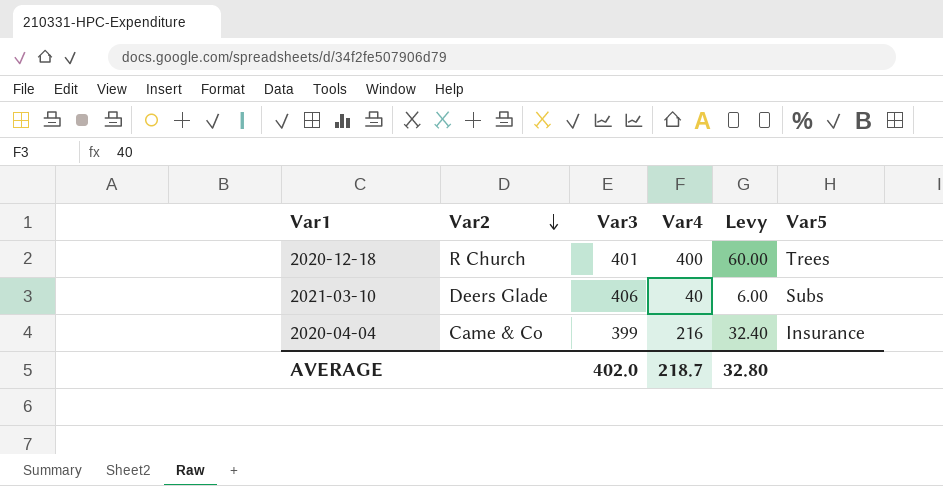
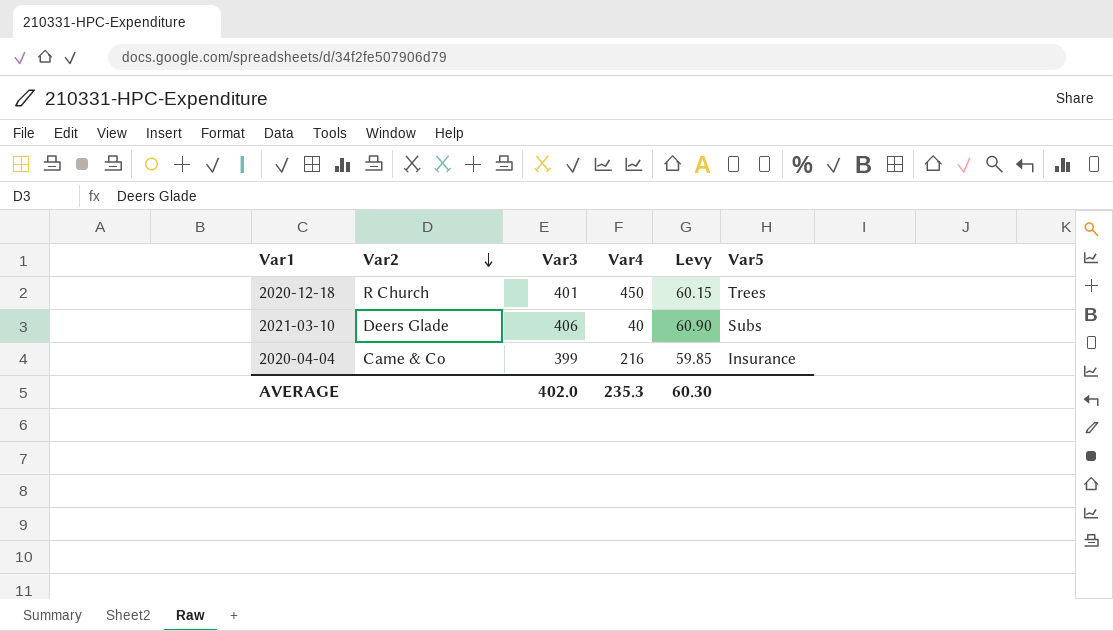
column Levy | formula: [Var4] * 0.15 -> [Var3] * 0.15
2020-12-18 | Var4: 400 -> 450
AVERAGE | Var4: 218.7 -> 235.3
AVERAGE | Levy: 32.80 -> 60.30

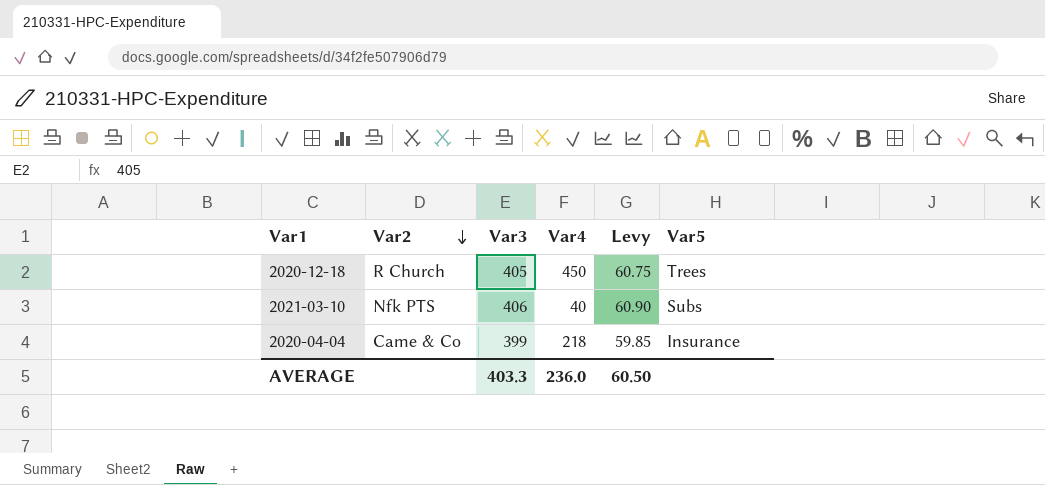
2020-12-18 | Var3: 401 -> 405
2020-12-18 | Levy: 60.15 -> 60.75
2021-03-10 | Var2: Deers Glade -> Nfk PTS
2020-04-04 | Var4: 216 -> 218
AVERAGE | Var3: 402.0 -> 403.3
AVERAGE | Var4: 235.3 -> 236.0
AVERAGE | Levy: 60.30 -> 60.50

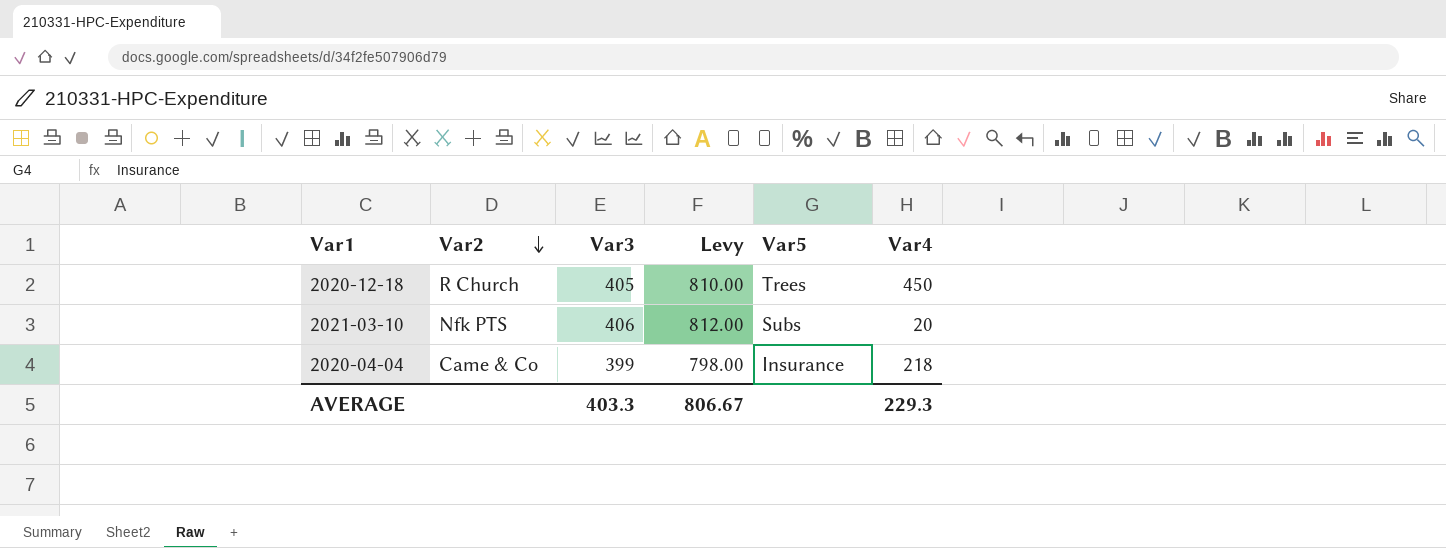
column Levy | formula: [Var3] * 0.15 -> [Var3] * 2
column Var4 | position: 4 -> 6
2021-03-10 | Var4: 40 -> 20
AVERAGE | Levy: 60.50 -> 806.67
AVERAGE | Var4: 236.0 -> 229.3

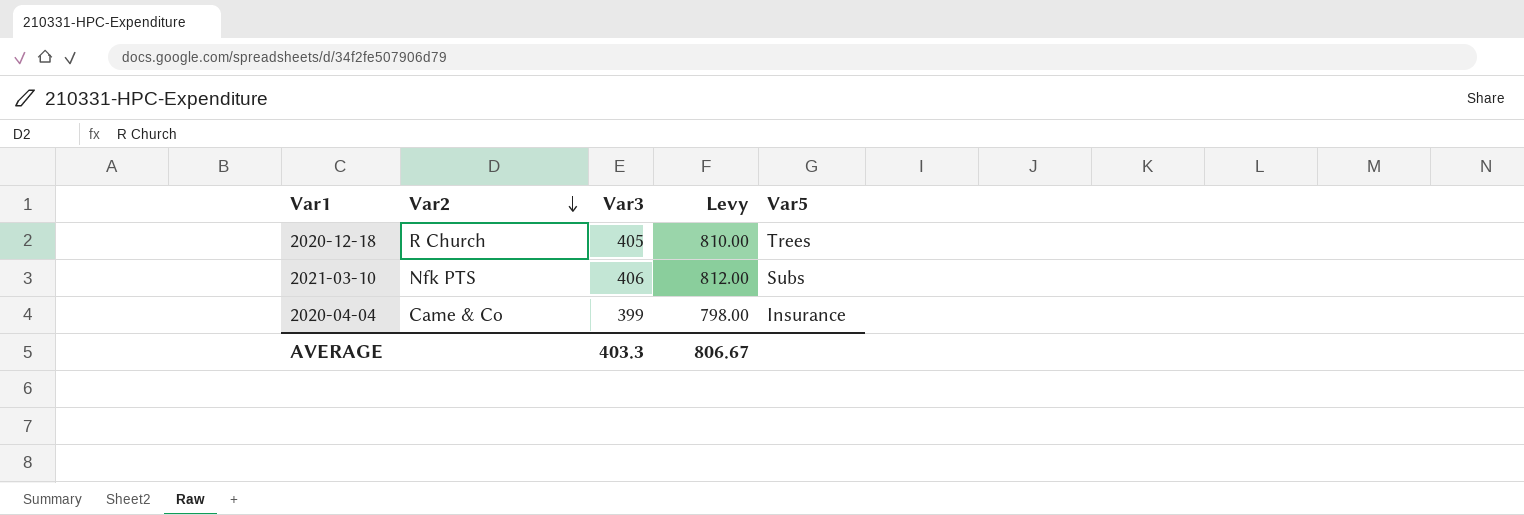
column Var4 | position: 6 -> none

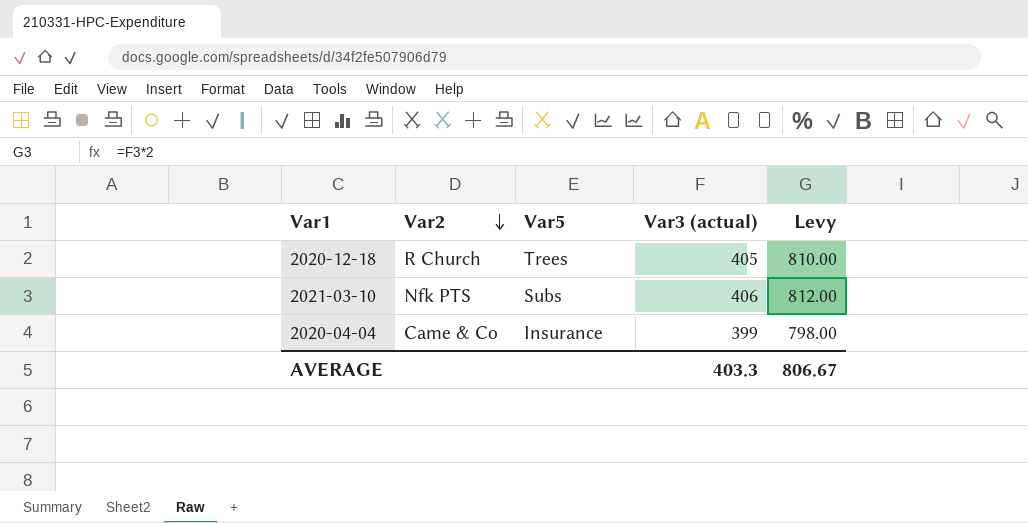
column Var5 | position: 5 -> 3
column name: Var3 -> Var3 (actual)

